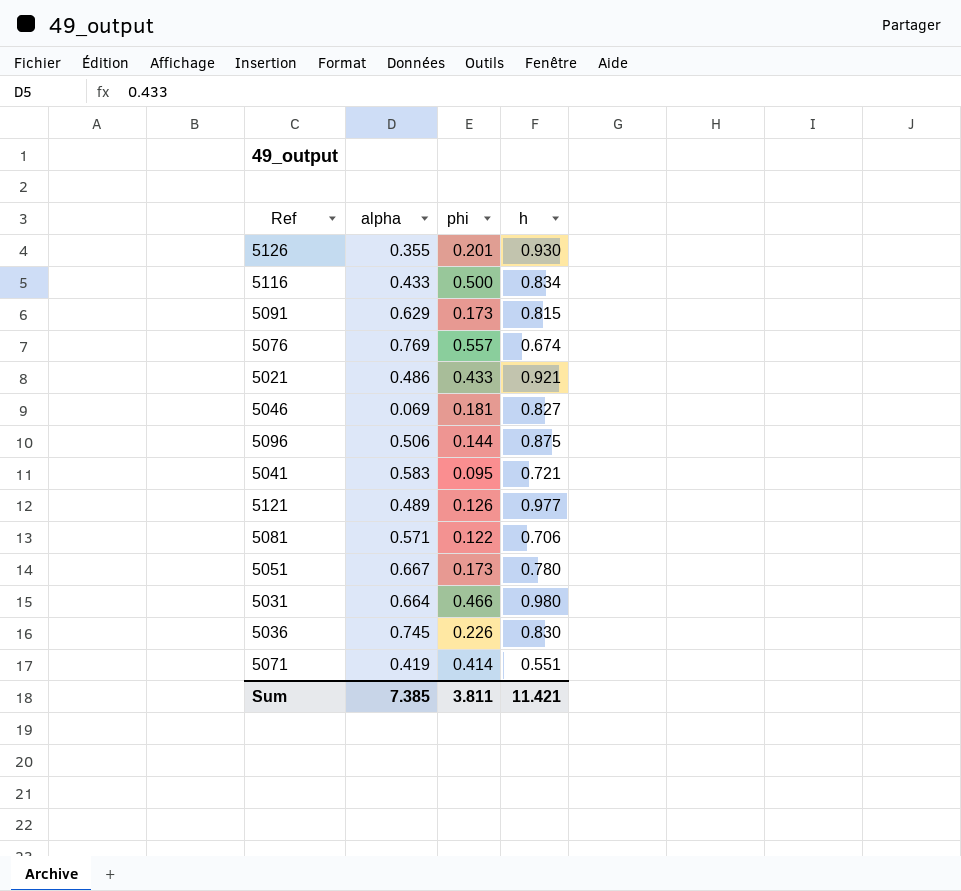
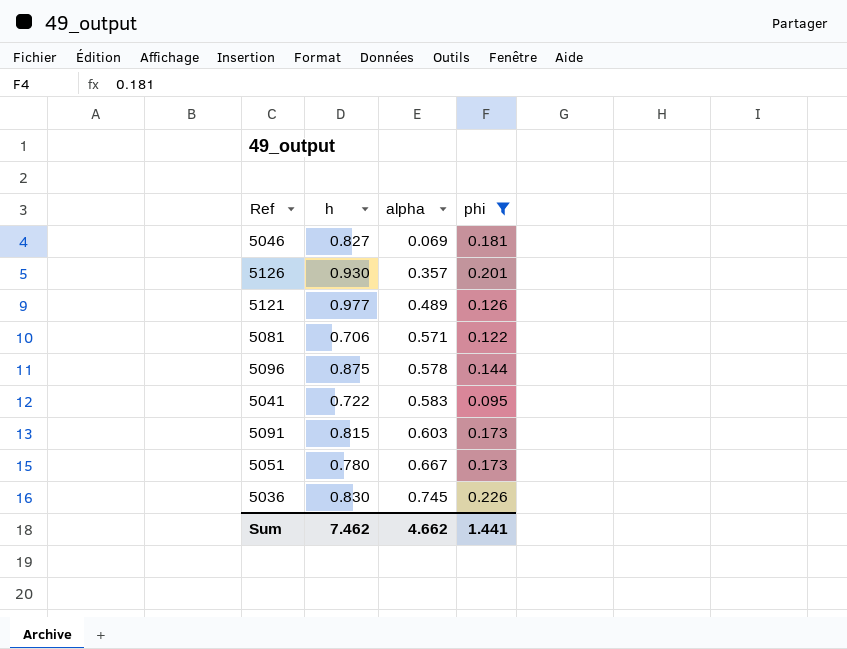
filter: none -> phi <= 0.226
row order: none -> alpha ascending
column h | position: 4 -> 2
5126 | alpha: 0.355 -> 0.357
5096 | alpha: 0.506 -> 0.578
5041 | h: 0.721 -> 0.722
5091 | alpha: 0.629 -> 0.603
Sum | h: 11.421 -> 7.462
Sum | alpha: 7.385 -> 4.662
Sum | phi: 3.811 -> 1.441

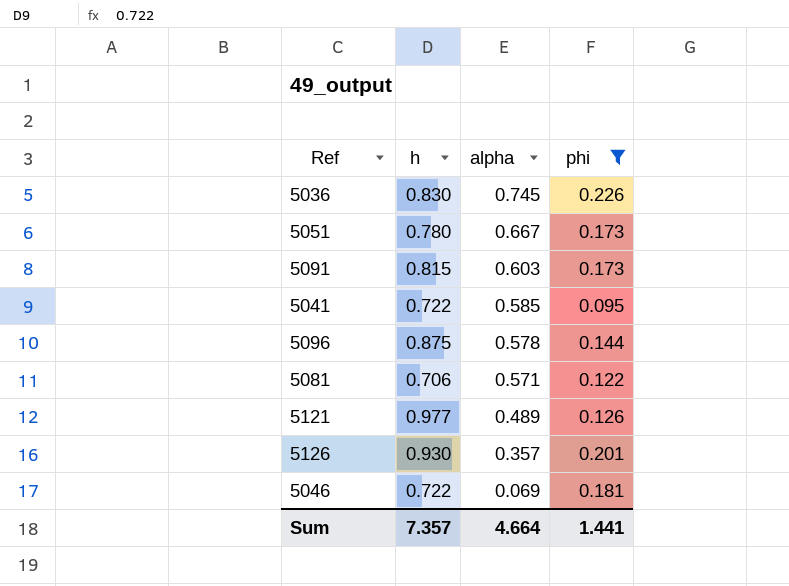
row order: alpha ascending -> alpha descending
5041 | alpha: 0.583 -> 0.585
5046 | h: 0.827 -> 0.722
Sum | h: 7.462 -> 7.357
Sum | alpha: 4.662 -> 4.664

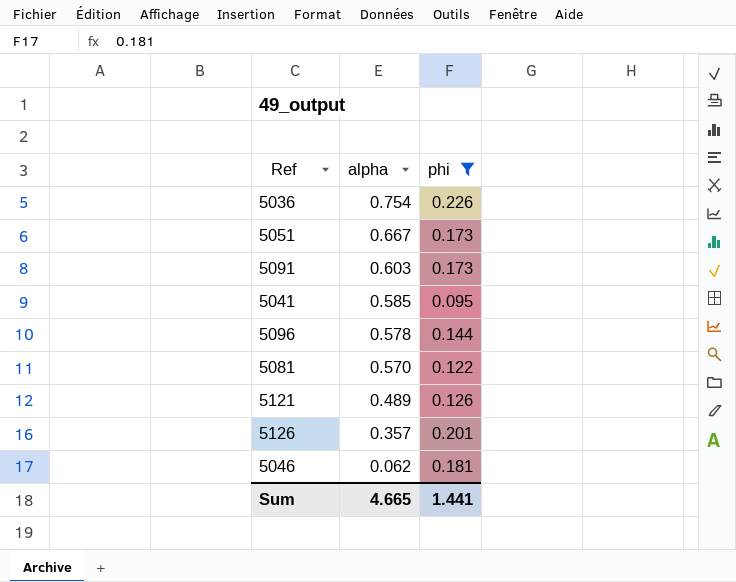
column h | position: 2 -> none
5036 | alpha: 0.745 -> 0.754
5081 | alpha: 0.571 -> 0.570
5046 | alpha: 0.069 -> 0.062
Sum | alpha: 4.664 -> 4.665

